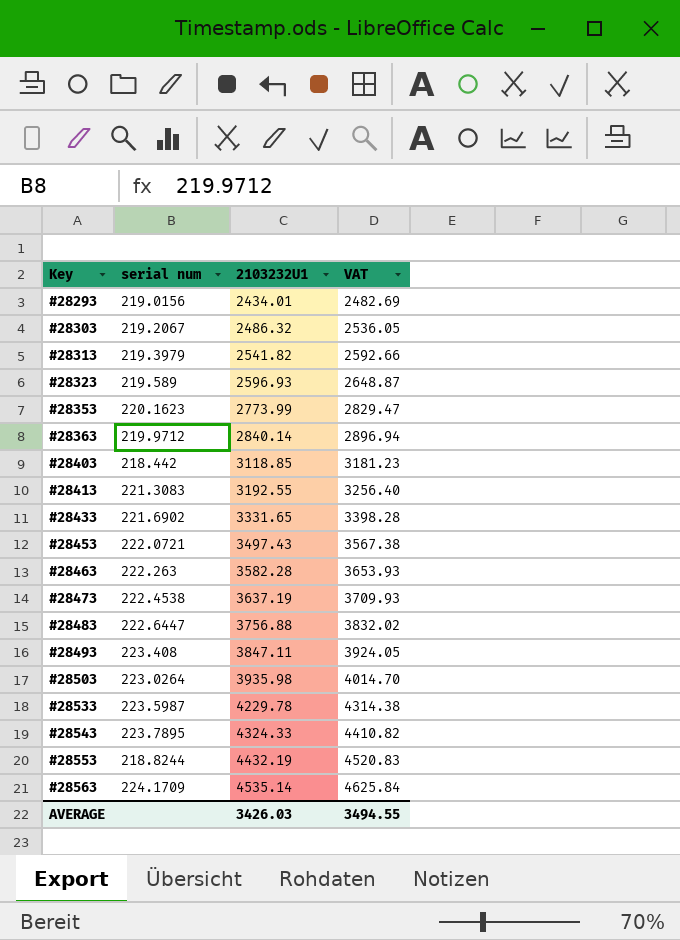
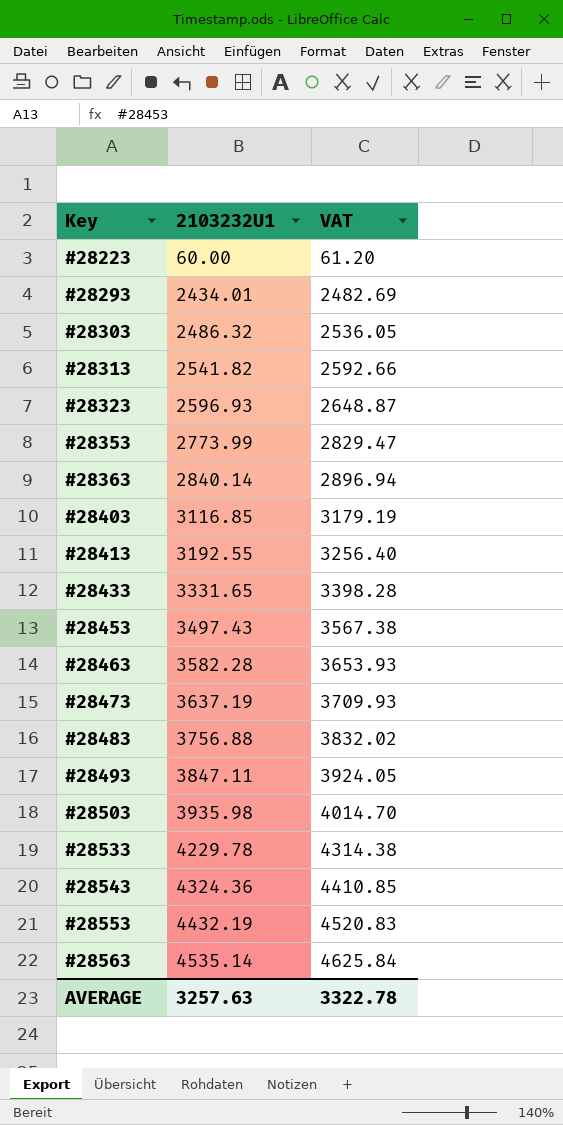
column serial num | position: 2 -> none
row #28223: none -> 60.00 | 61.20
#28403 | 2103232U1: 3118.85 -> 3116.85
#28403 | VAT: 3181.23 -> 3179.19
#28543 | 2103232U1: 4324.33 -> 4324.36
#28543 | VAT: 4410.82 -> 4410.85
AVERAGE | 2103232U1: 3426.03 -> 3257.63
AVERAGE | VAT: 3494.55 -> 3322.78

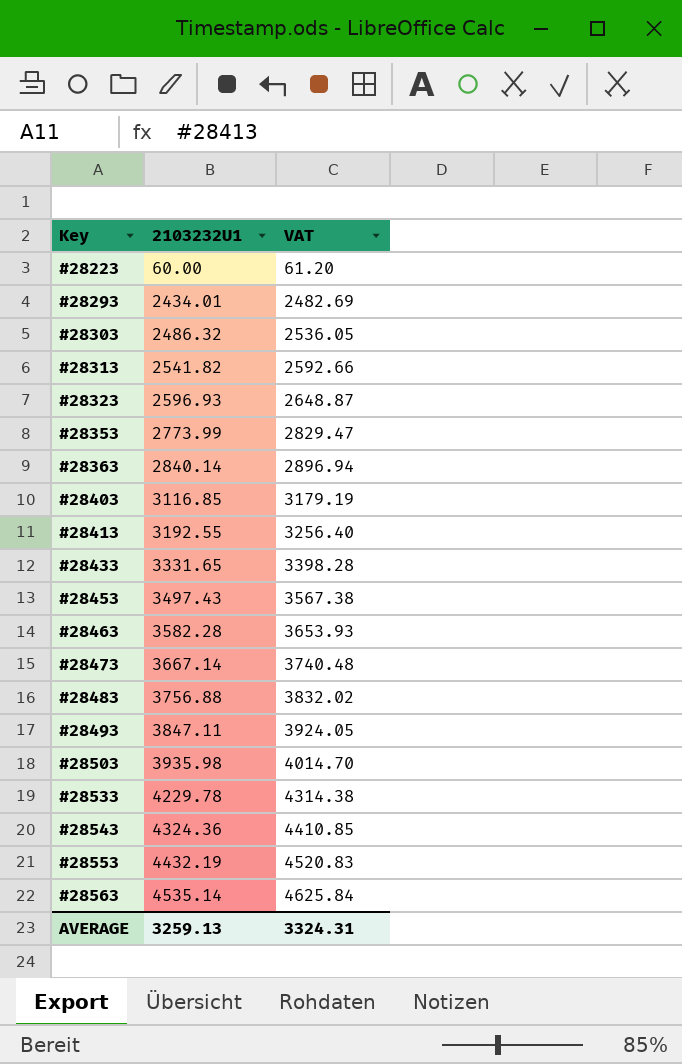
#28473 | 2103232U1: 3637.19 -> 3667.14
#28473 | VAT: 3709.93 -> 3740.48
AVERAGE | 2103232U1: 3257.63 -> 3259.13
AVERAGE | VAT: 3322.78 -> 3324.31

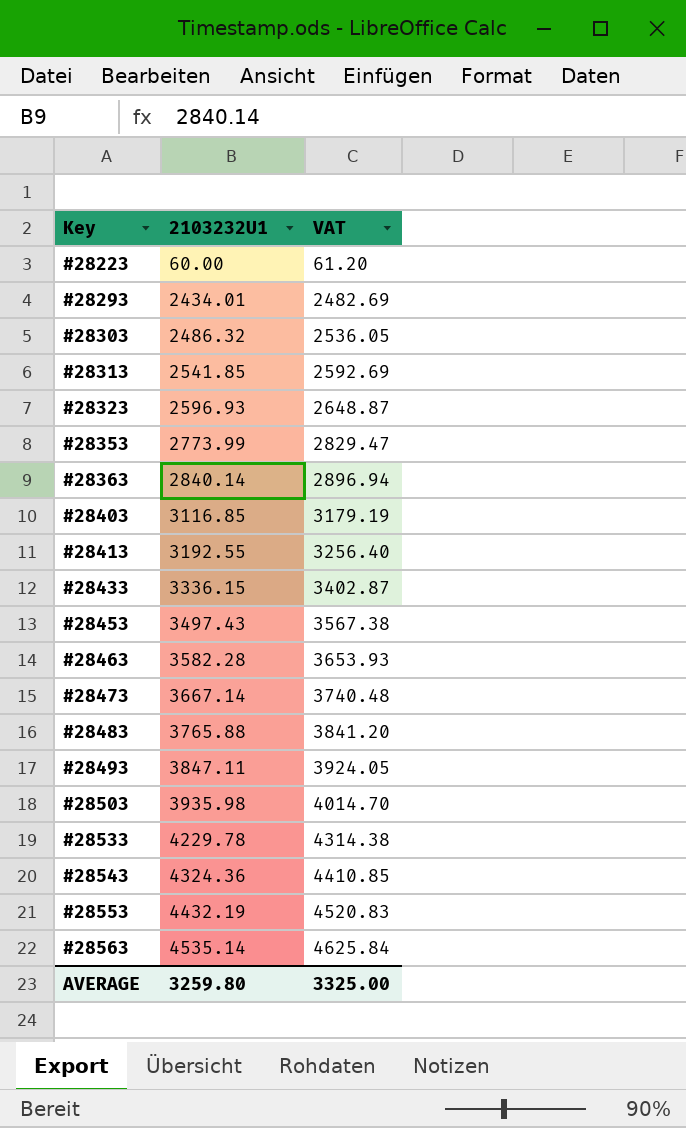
#28313 | 2103232U1: 2541.82 -> 2541.85
#28313 | VAT: 2592.66 -> 2592.69
#28433 | 2103232U1: 3331.65 -> 3336.15
#28433 | VAT: 3398.28 -> 3402.87
#28483 | 2103232U1: 3756.88 -> 3765.88
#28483 | VAT: 3832.02 -> 3841.20
AVERAGE | 2103232U1: 3259.13 -> 3259.80
AVERAGE | VAT: 3324.31 -> 3325.00

